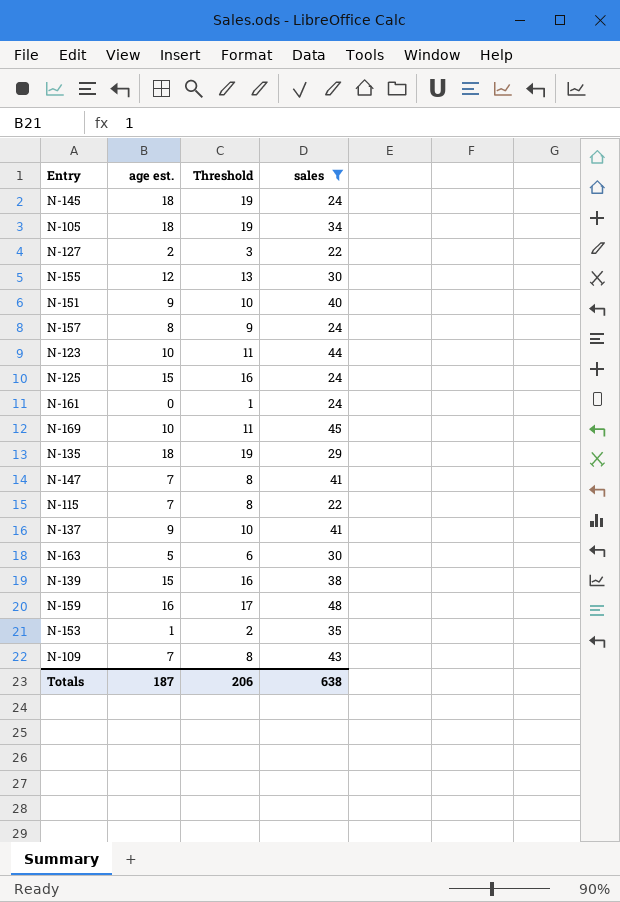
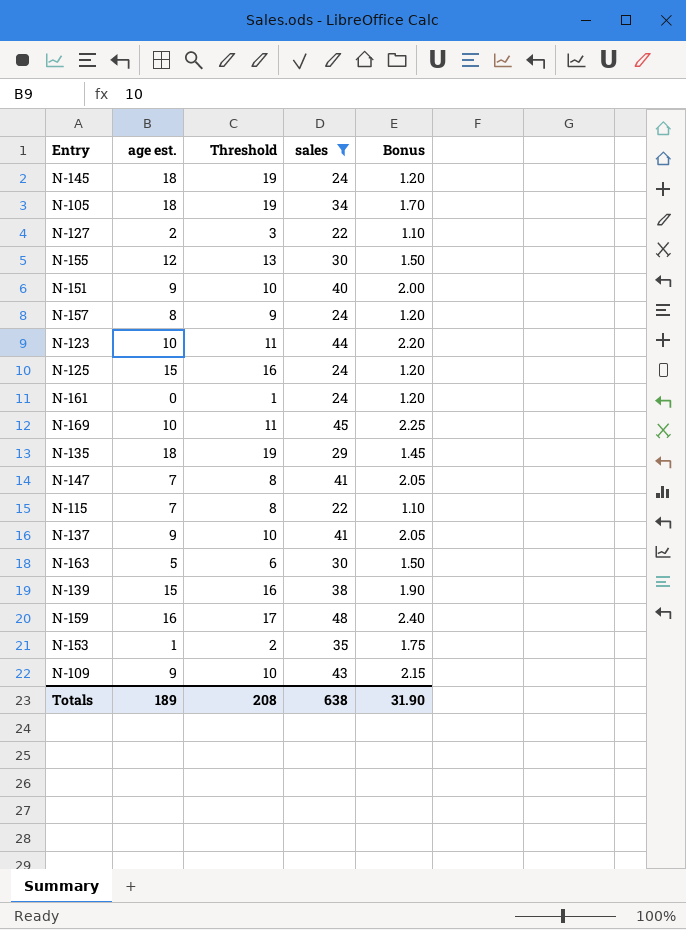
column Bonus | formula: none -> [sales] * 0.05
N-109 | age est.: 7 -> 9
N-109 | Threshold: 8 -> 10
Totals | age est.: 187 -> 189
Totals | Threshold: 206 -> 208

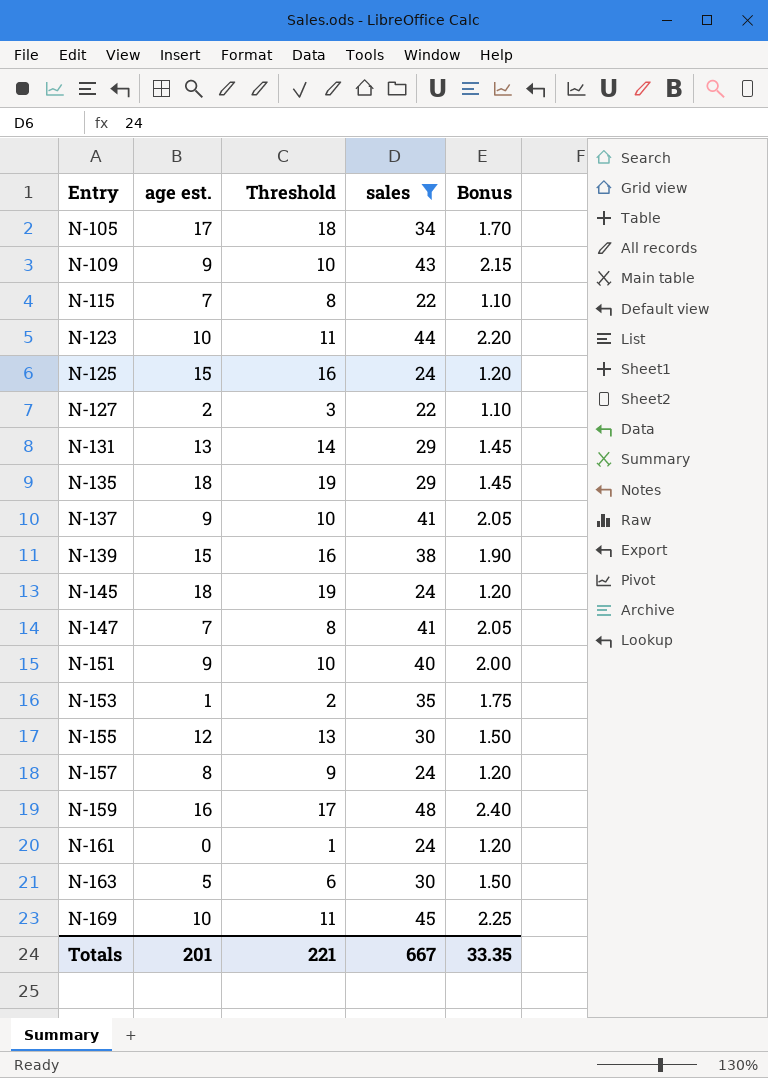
row order: none -> Entry ascending
N-105 | age est.: 18 -> 17
N-105 | Threshold: 19 -> 18
row N-131: none -> 13 | 14 | 29 | 1.45
Totals | age est.: 189 -> 201
Totals | Threshold: 208 -> 221
Totals | sales: 638 -> 667
Totals | Bonus: 31.90 -> 33.35

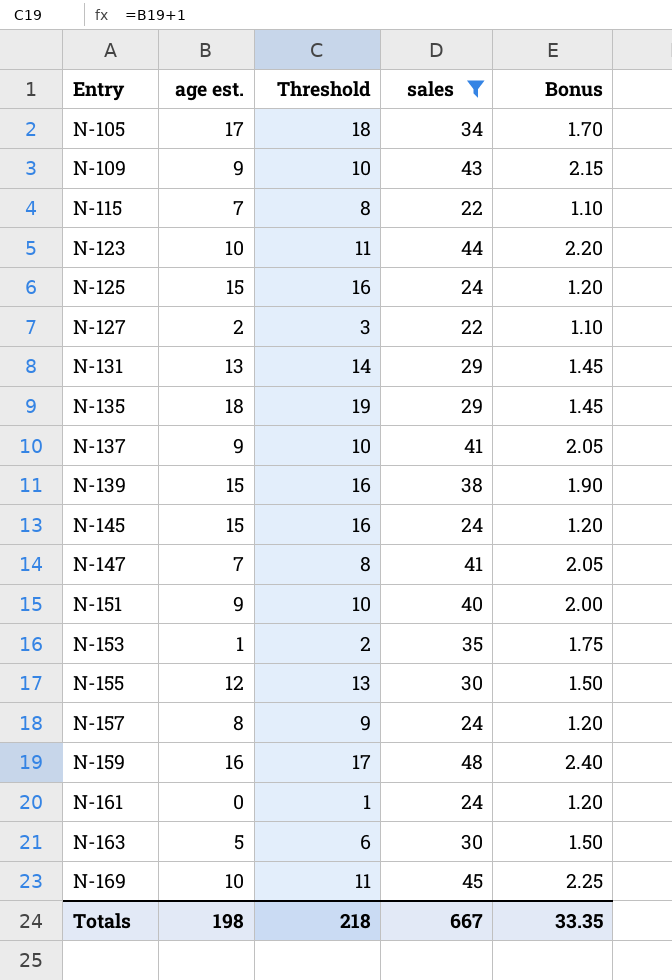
N-145 | age est.: 18 -> 15
N-145 | Threshold: 19 -> 16
Totals | age est.: 201 -> 198
Totals | Threshold: 221 -> 218

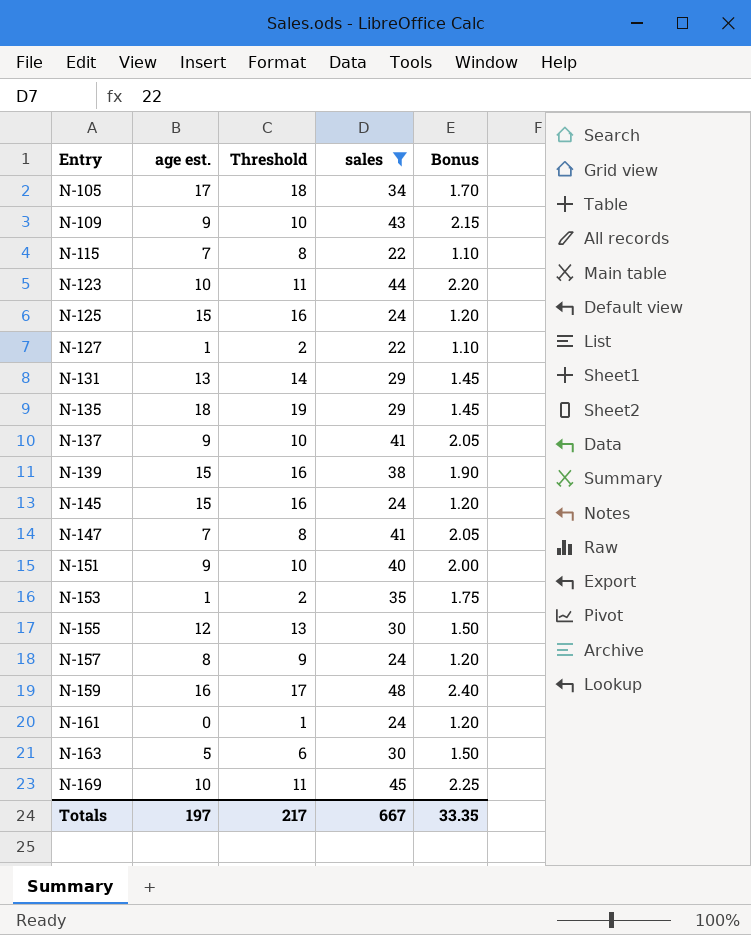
N-127 | age est.: 2 -> 1
N-127 | Threshold: 3 -> 2
Totals | age est.: 198 -> 197
Totals | Threshold: 218 -> 217

